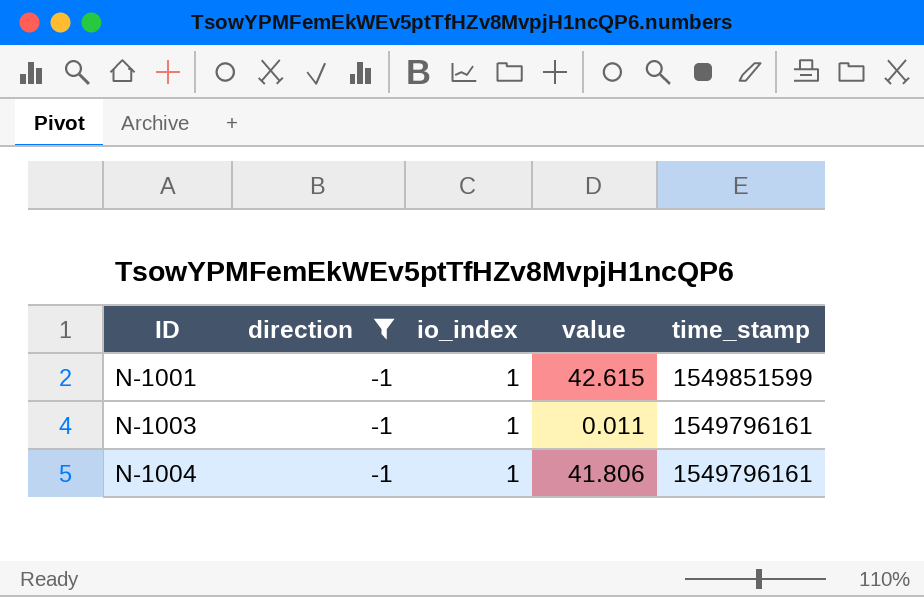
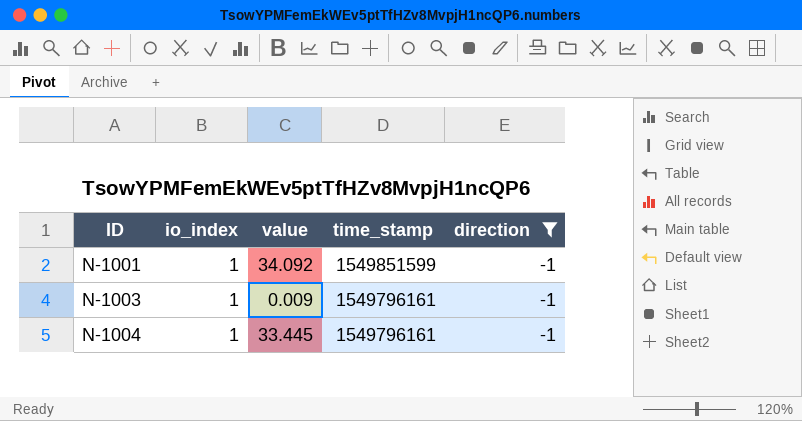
column direction | position: 2 -> 5
N-1001 | value: 42.615 -> 34.092
N-1003 | value: 0.011 -> 0.009
N-1004 | value: 41.806 -> 33.445

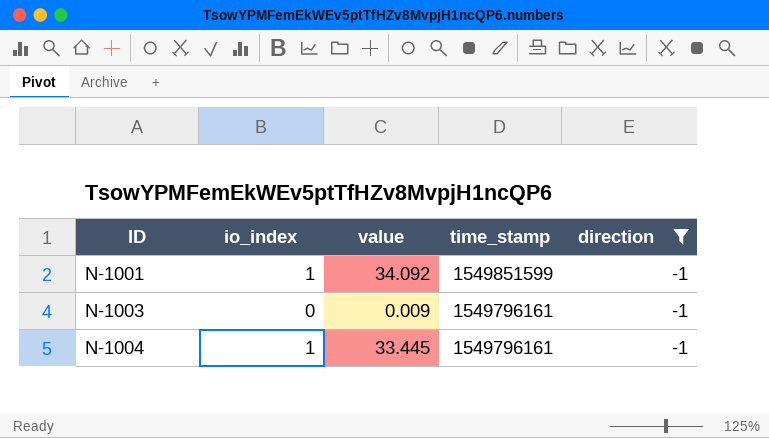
N-1003 | io_index: 1 -> 0

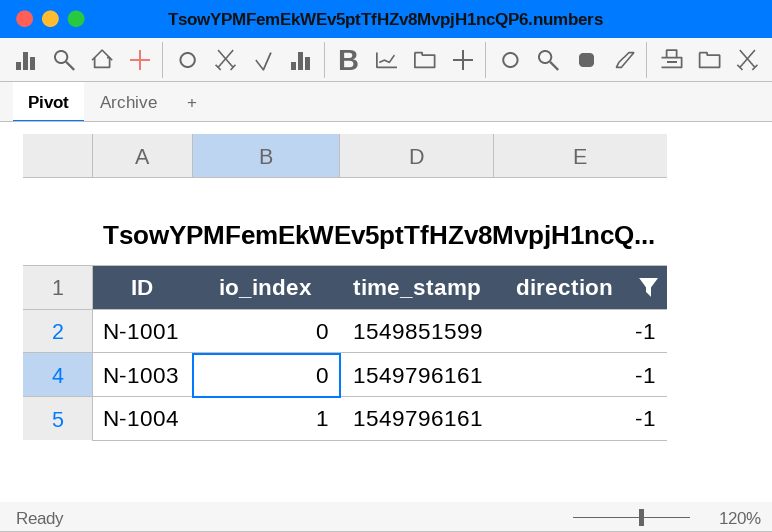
column value | position: 3 -> none
N-1001 | io_index: 1 -> 0

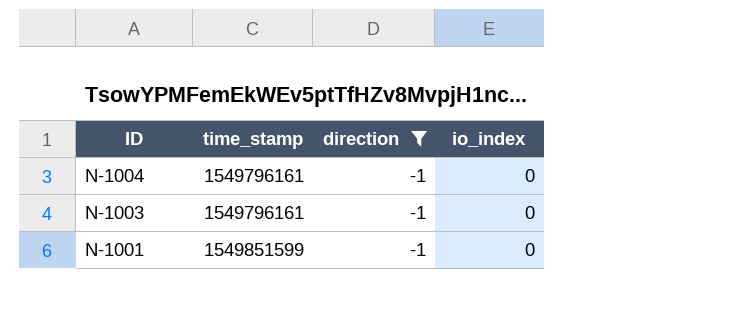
row order: ID ascending -> ID descending
column io_index | position: 2 -> 4
N-1004 | io_index: 1 -> 0

